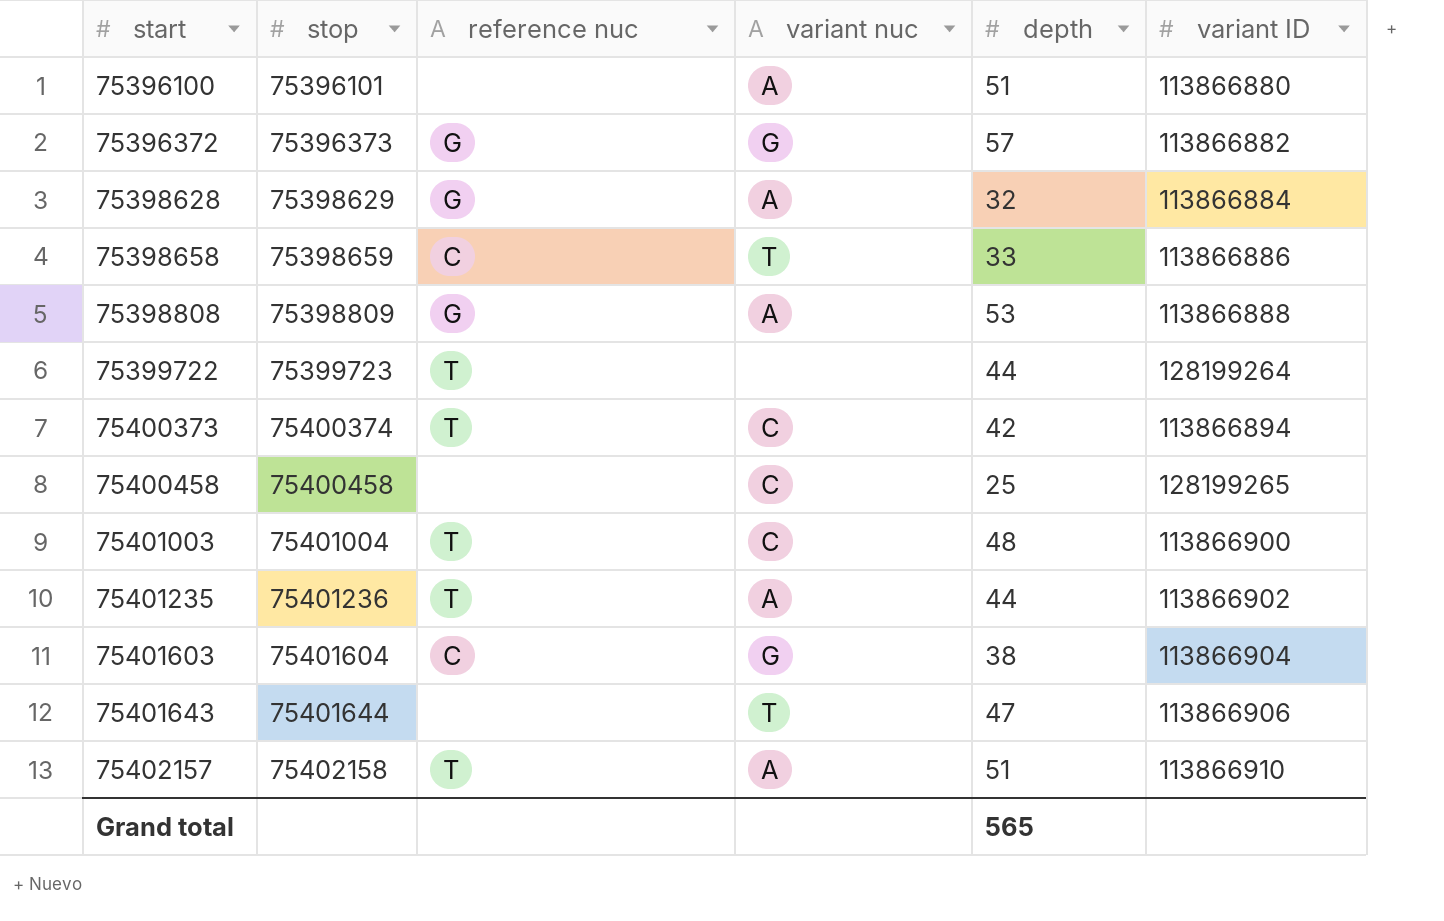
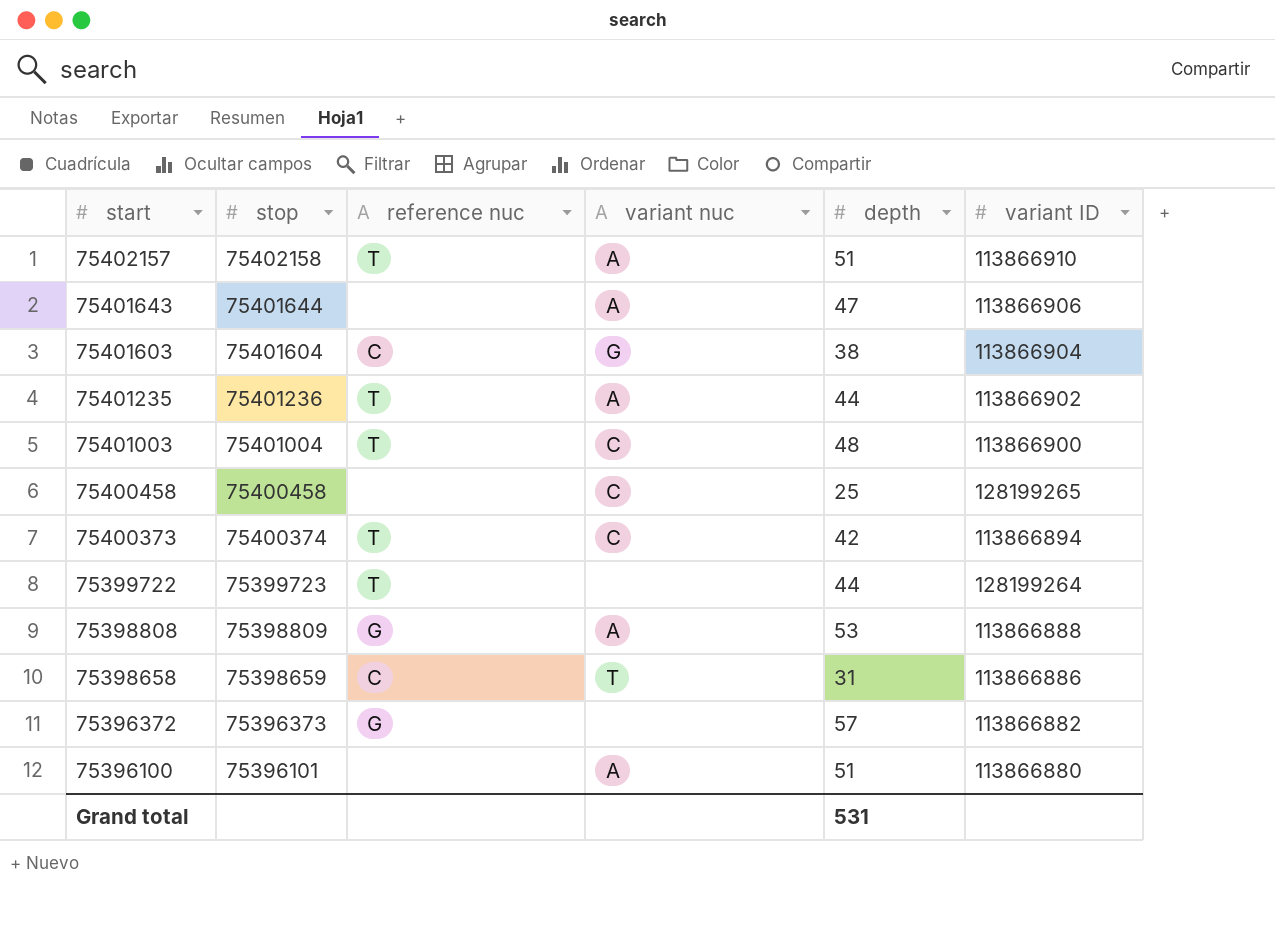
row order: start ascending -> start descending
row 75398628: 75398629 | G | A | 32 | 113866884 -> none
75401643 | variant nuc: T -> A
75398658 | depth: 33 -> 31
75396372 | variant nuc: G -> none
Grand total | depth: 565 -> 531

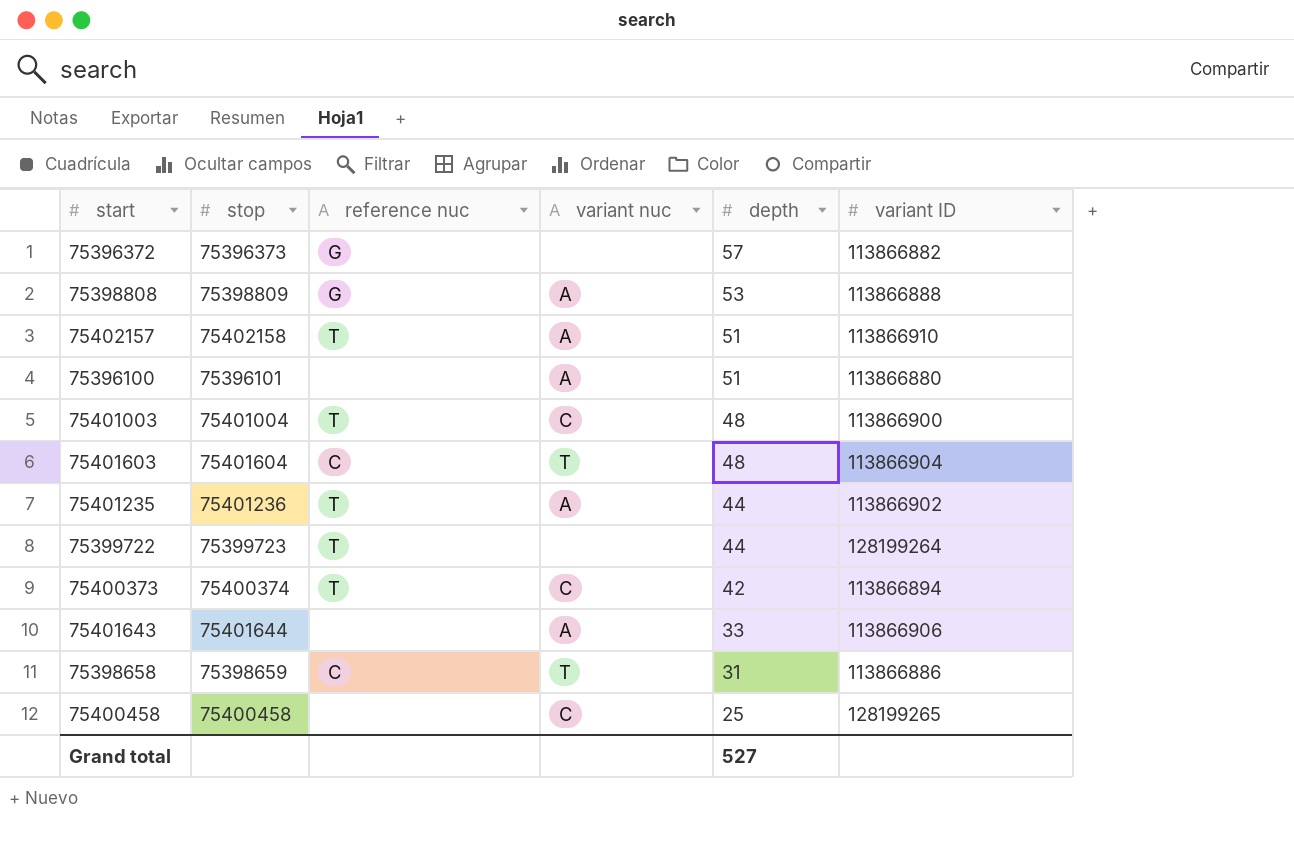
row order: start descending -> depth descending
75401603 | variant nuc: G -> T
75401603 | depth: 38 -> 48
75401643 | depth: 47 -> 33
Grand total | depth: 531 -> 527

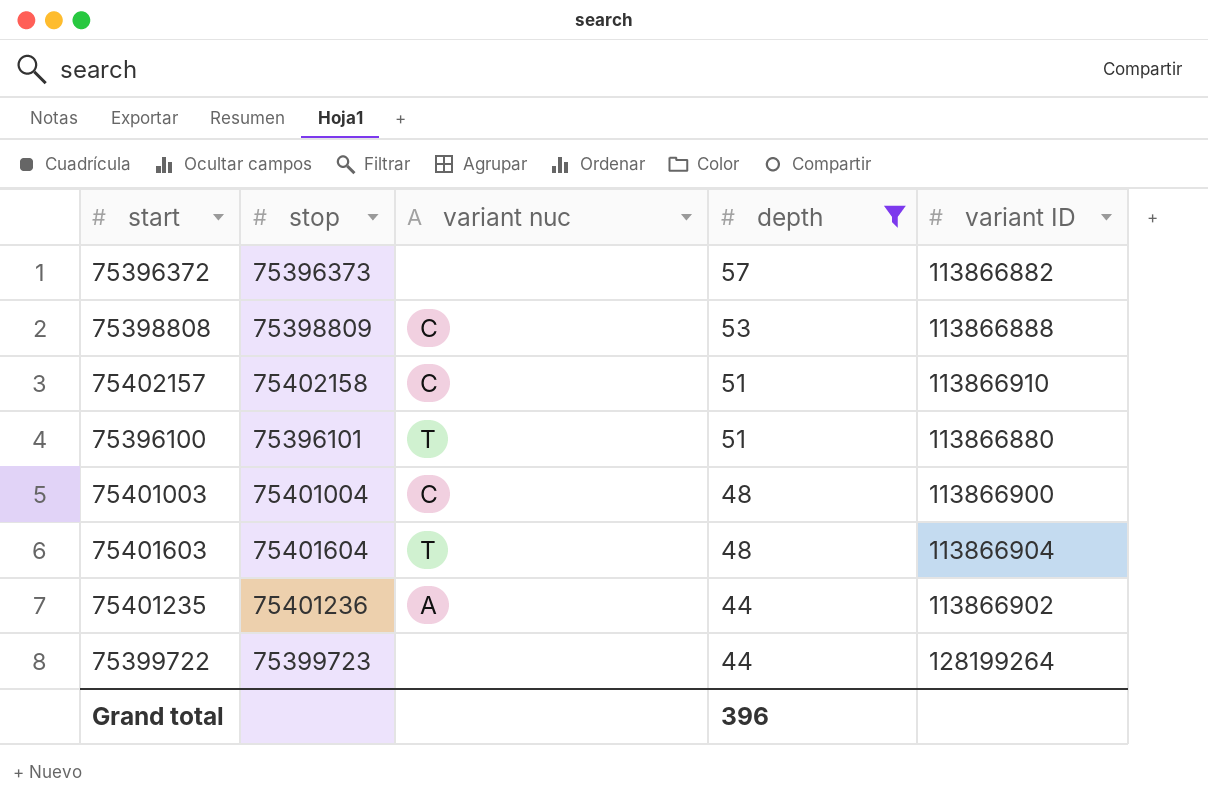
filter: none -> depth >= 44
column reference nuc | position: 3 -> none
75398808 | variant nuc: A -> C
75402157 | variant nuc: A -> C
75396100 | variant nuc: A -> T
Grand total | depth: 527 -> 396

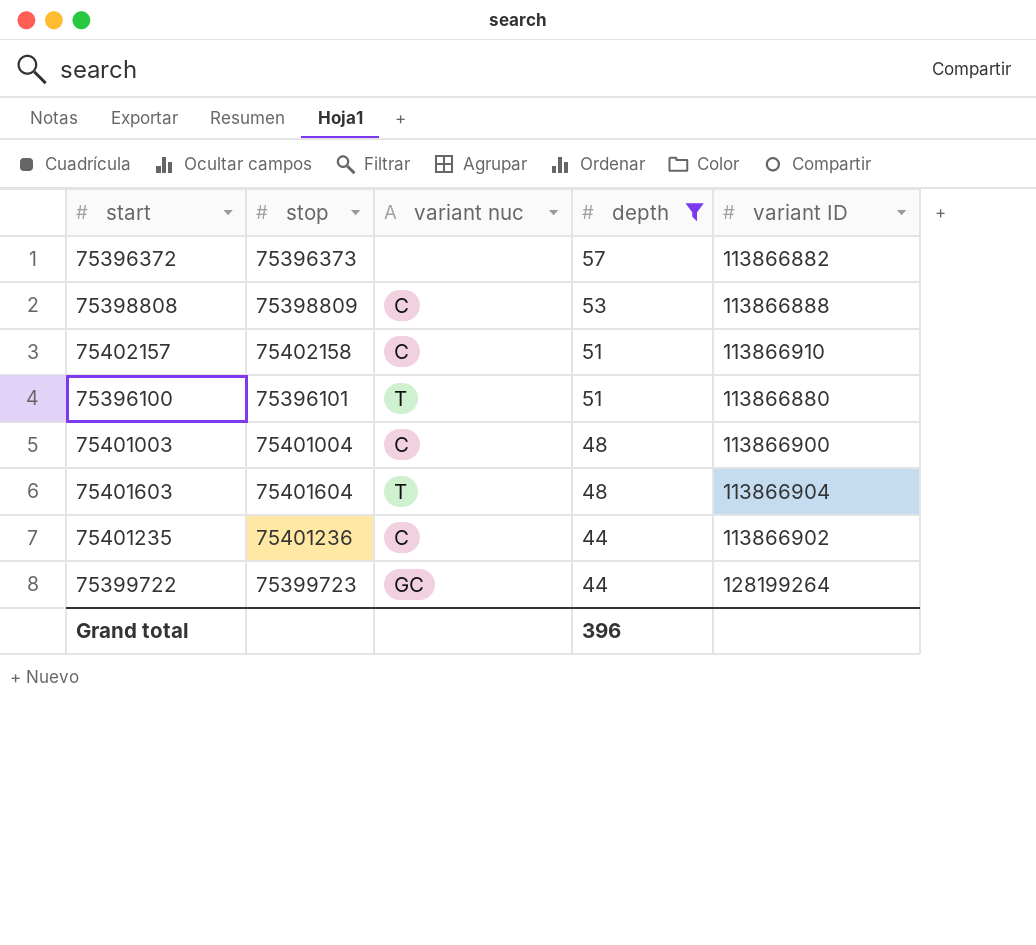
75401235 | variant nuc: A -> C
75399722 | variant nuc: none -> GC

